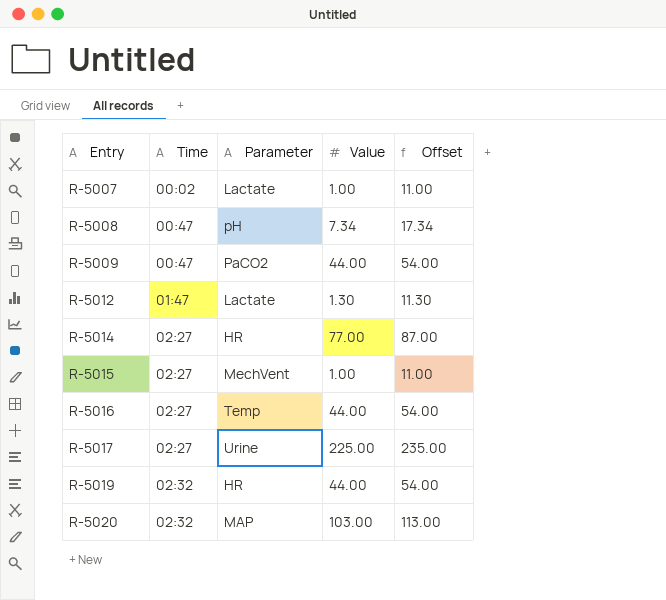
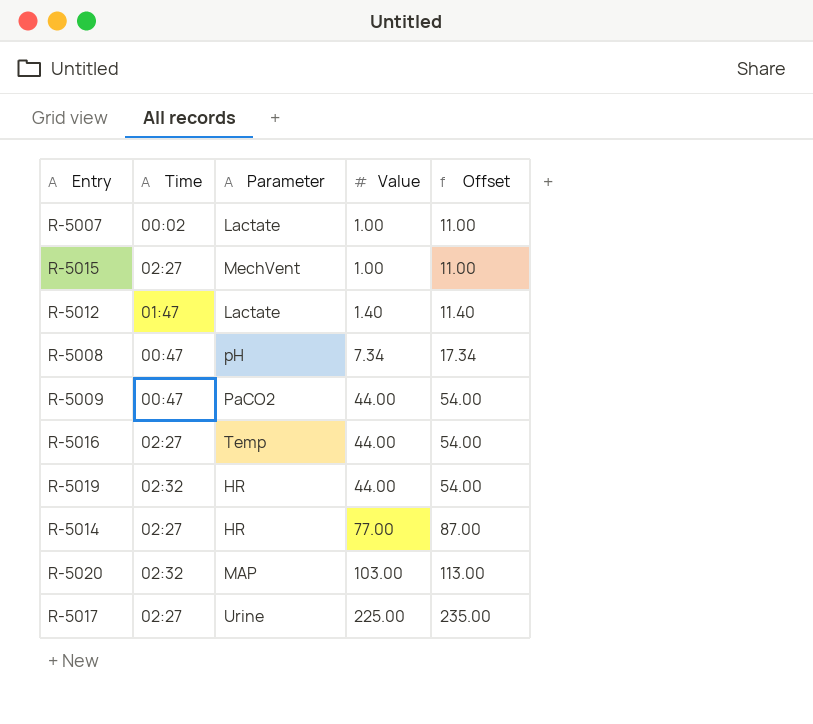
row order: Entry ascending -> Value ascending
R-5012 | Value: 1.30 -> 1.40
R-5012 | Offset: 11.30 -> 11.40

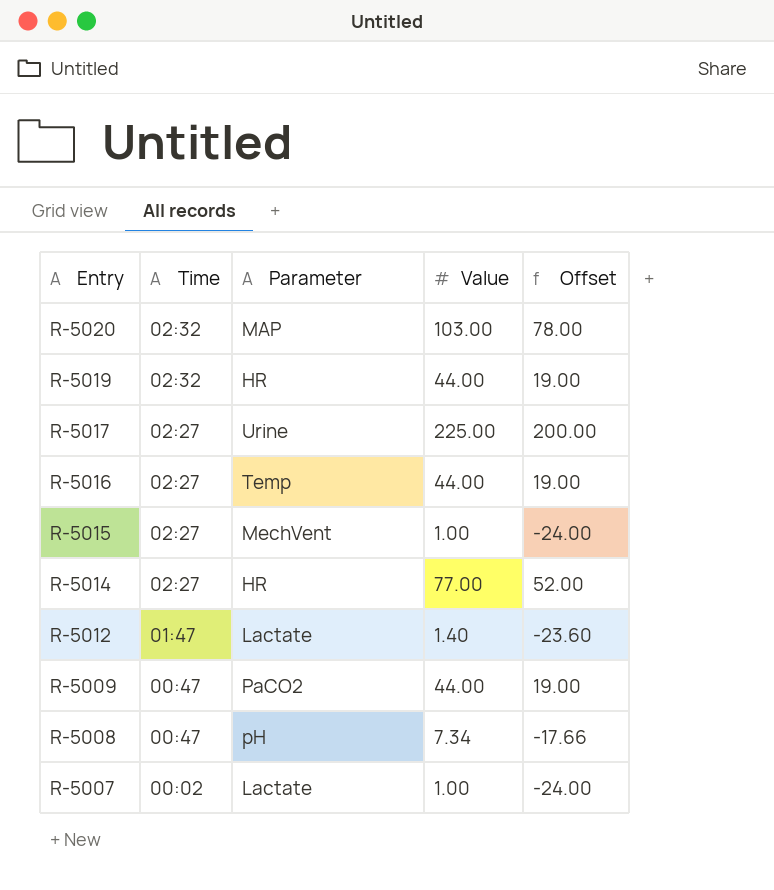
row order: Value ascending -> Entry descending
column Offset | formula: [Value] + 10 -> [Value] - 25

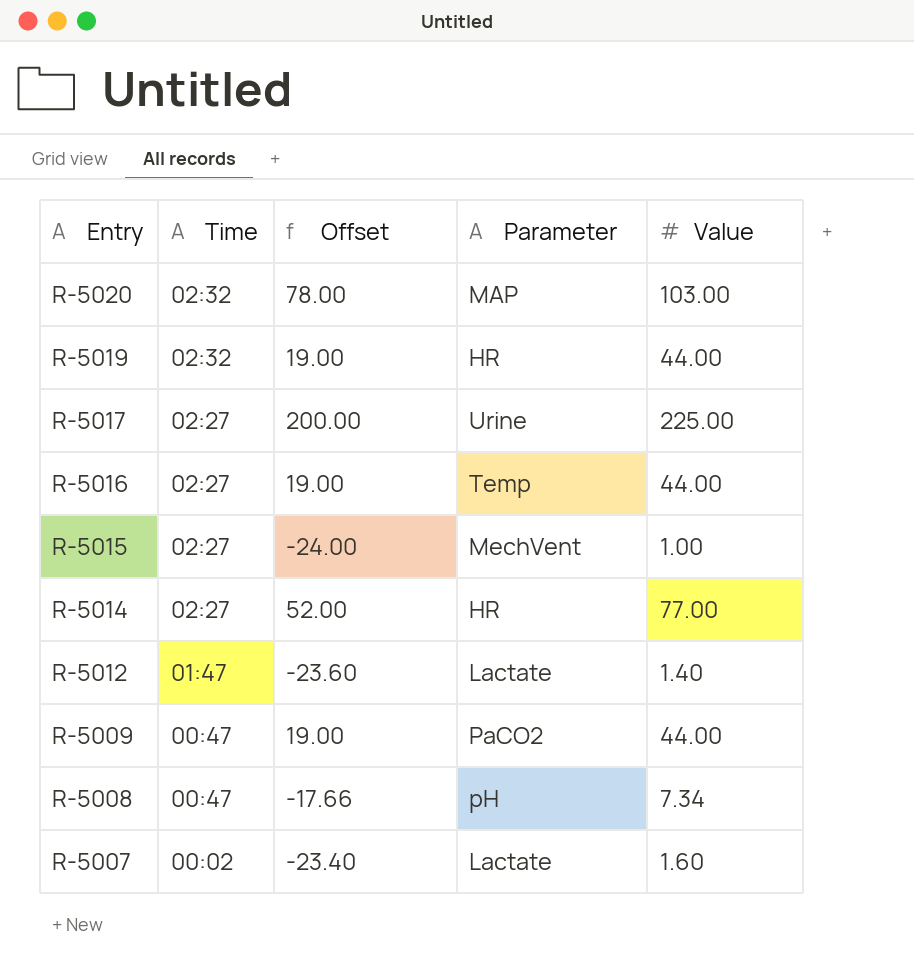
column Offset | position: 5 -> 3
R-5007 | Offset: -24.00 -> -23.40
R-5007 | Value: 1.00 -> 1.60

